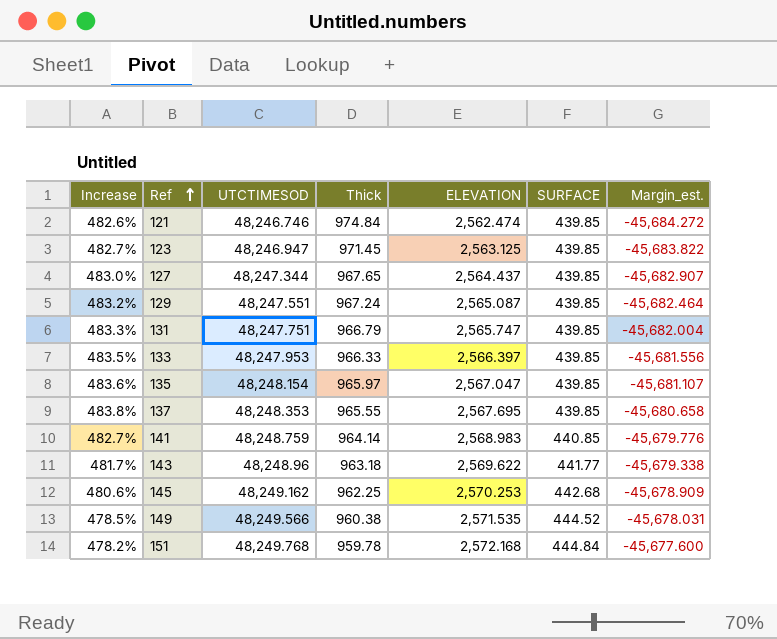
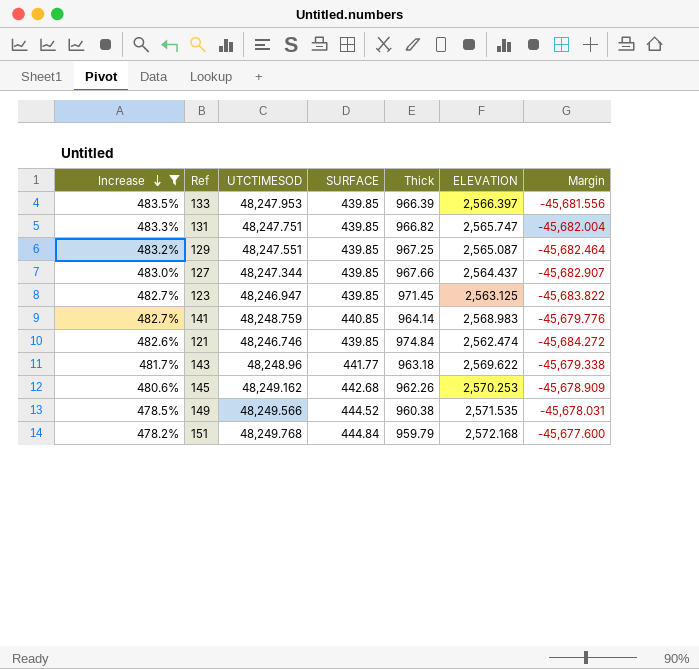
filter: none -> Increase <= 483.5%
row order: Ref ascending -> Increase descending
column SURFACE | position: 6 -> 4
column name: Margin_est. -> Margin
133 | Thick: 966.33 -> 966.39
131 | Thick: 966.79 -> 966.82
129 | Thick: 967.24 -> 967.25
127 | Thick: 967.65 -> 967.66
145 | Thick: 962.25 -> 962.26
151 | Thick: 959.78 -> 959.79

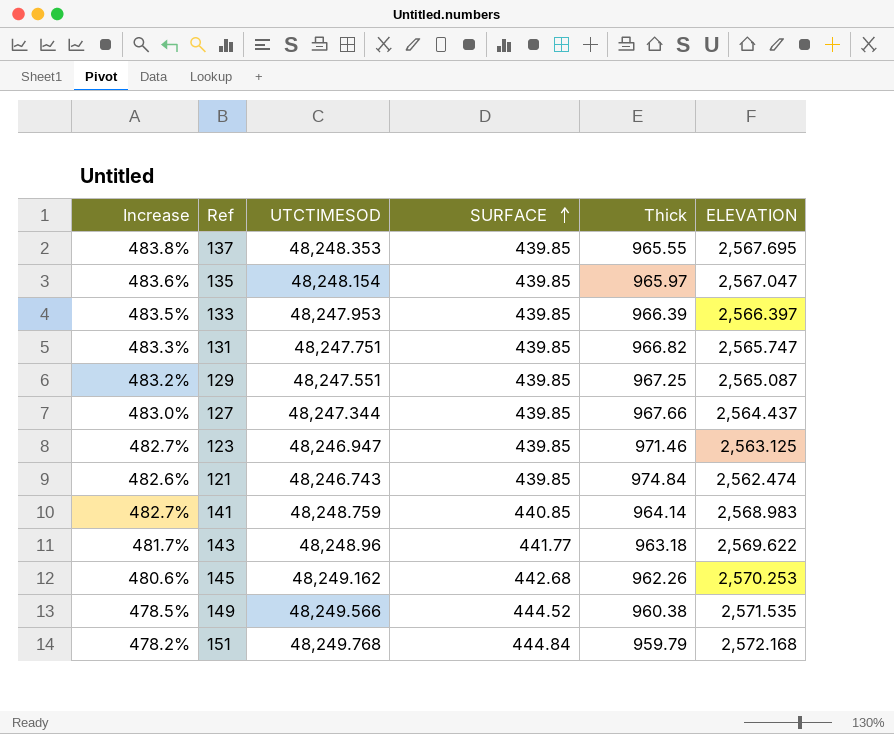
filter: Increase <= 483.5% -> none
row order: Increase descending -> SURFACE ascending
column Margin | formula: [ELEVATION] - [UTCTIMESOD] -> none
123 | Thick: 971.45 -> 971.46
121 | UTCTIMESOD: 48,246.746 -> 48,246.743

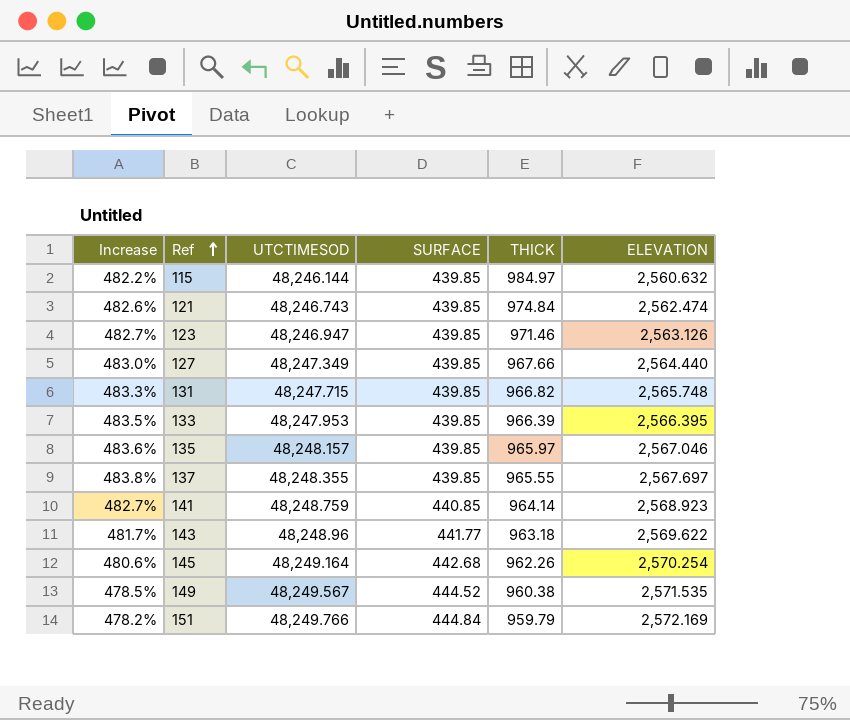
row order: SURFACE ascending -> Ref ascending
column name: Thick -> THICK
row 129: 483.2% | 48,247.551 | 439.85 | 967.25 | 2,565.087 -> none
row 115: none -> 482.2% | 48,246.144 | 439.85 | 984.97 | 2,560.632
123 | ELEVATION: 2,563.125 -> 2,563.126
127 | UTCTIMESOD: 48,247.344 -> 48,247.349
127 | ELEVATION: 2,564.437 -> 2,564.440
131 | UTCTIMESOD: 48,247.751 -> 48,247.715
131 | ELEVATION: 2,565.747 -> 2,565.748
133 | ELEVATION: 2,566.397 -> 2,566.395
135 | UTCTIMESOD: 48,248.154 -> 48,248.157
135 | ELEVATION: 2,567.047 -> 2,567.046
137 | UTCTIMESOD: 48,248.353 -> 48,248.355
137 | ELEVATION: 2,567.695 -> 2,567.697
141 | ELEVATION: 2,568.983 -> 2,568.923
145 | UTCTIMESOD: 48,249.162 -> 48,249.164
145 | ELEVATION: 2,570.253 -> 2,570.254
149 | UTCTIMESOD: 48,249.566 -> 48,249.567
151 | UTCTIMESOD: 48,249.768 -> 48,249.766
151 | ELEVATION: 2,572.168 -> 2,572.169

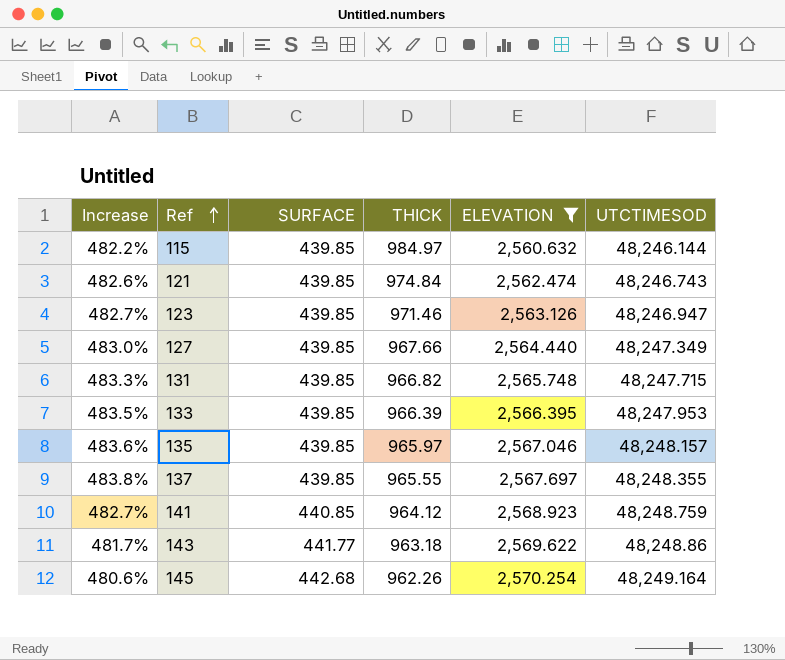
filter: none -> ELEVATION <= 2,570.254
column UTCTIMESOD | position: 3 -> 6
141 | THICK: 964.14 -> 964.12
143 | UTCTIMESOD: 48,248.96 -> 48,248.86

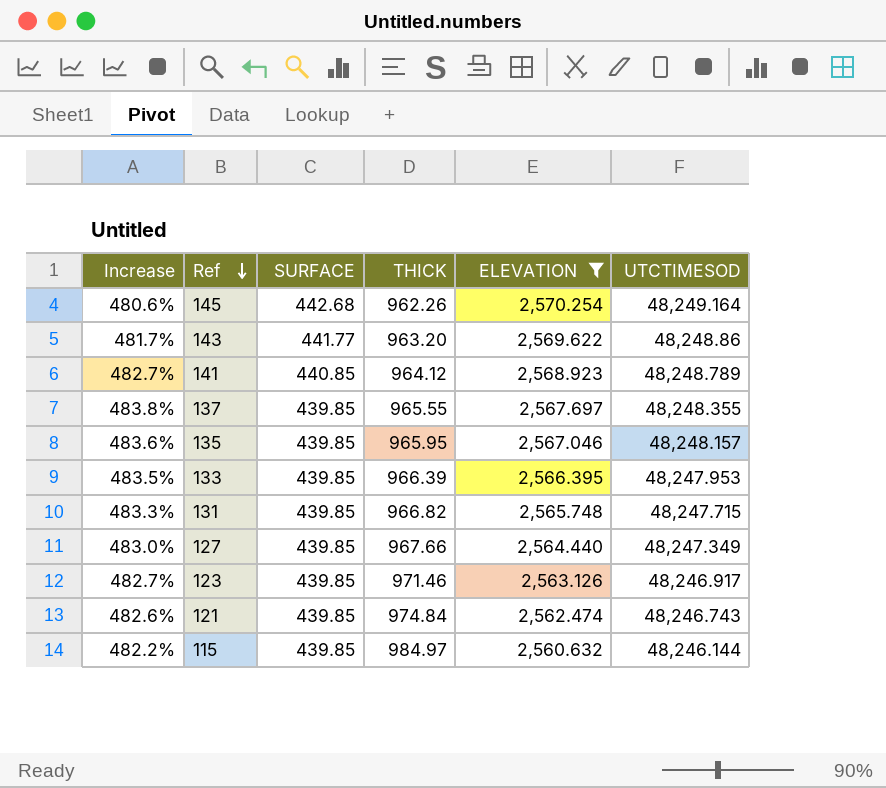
row order: Ref ascending -> Ref descending
143 | THICK: 963.18 -> 963.20
141 | UTCTIMESOD: 48,248.759 -> 48,248.789
135 | THICK: 965.97 -> 965.95
123 | UTCTIMESOD: 48,246.947 -> 48,246.917

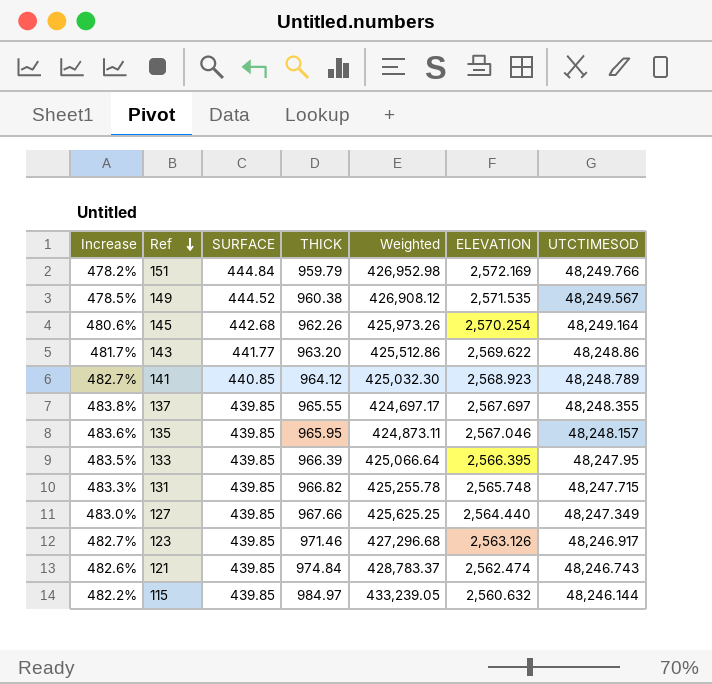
filter: ELEVATION <= 2,570.254 -> none
column Weighted | formula: none -> [SURFACE] * [THICK]
133 | UTCTIMESOD: 48,247.953 -> 48,247.95

